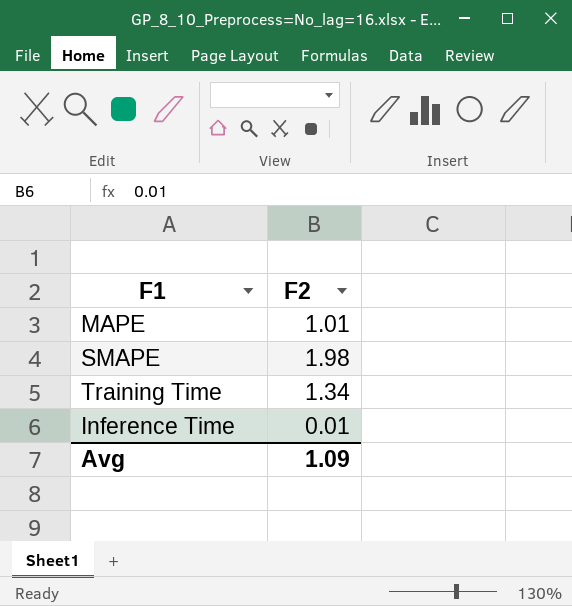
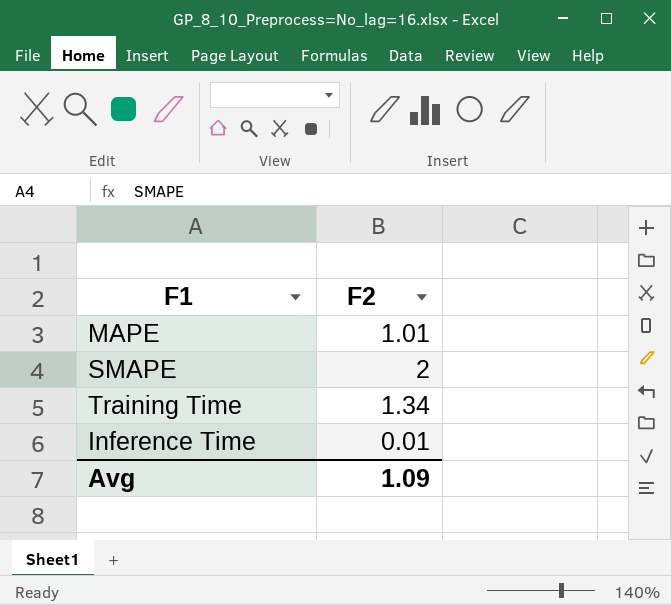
SMAPE | F2: 1.98 -> 2

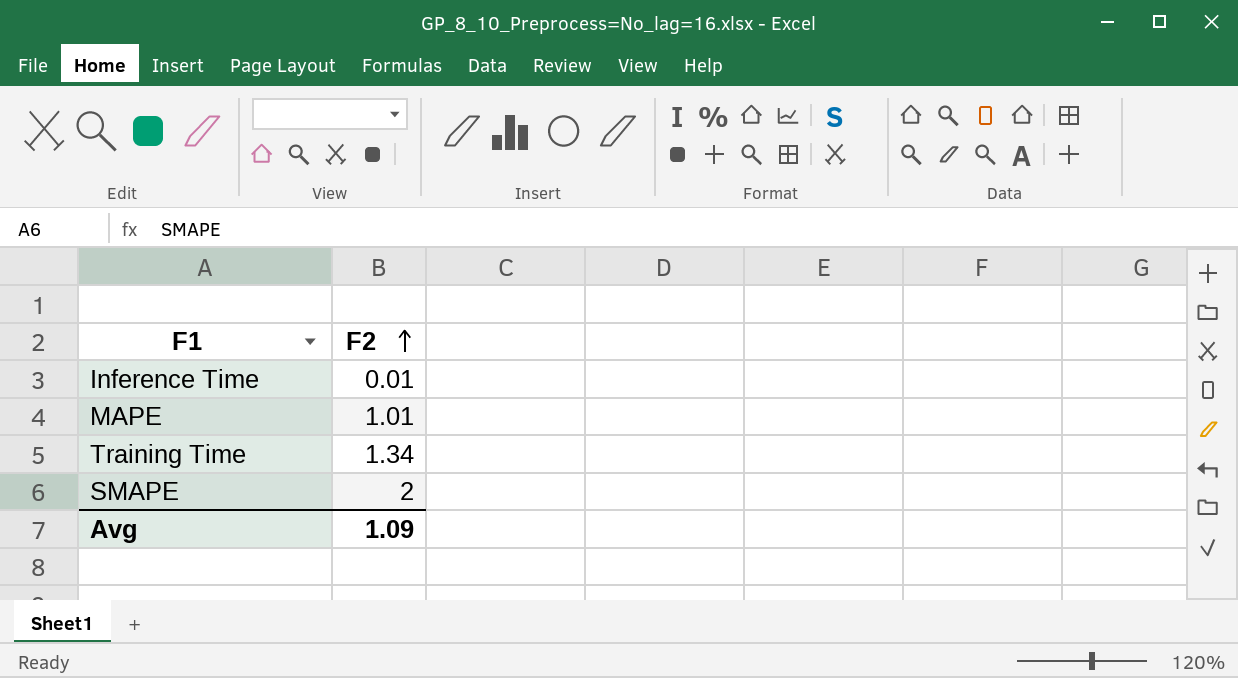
row order: none -> F2 ascending

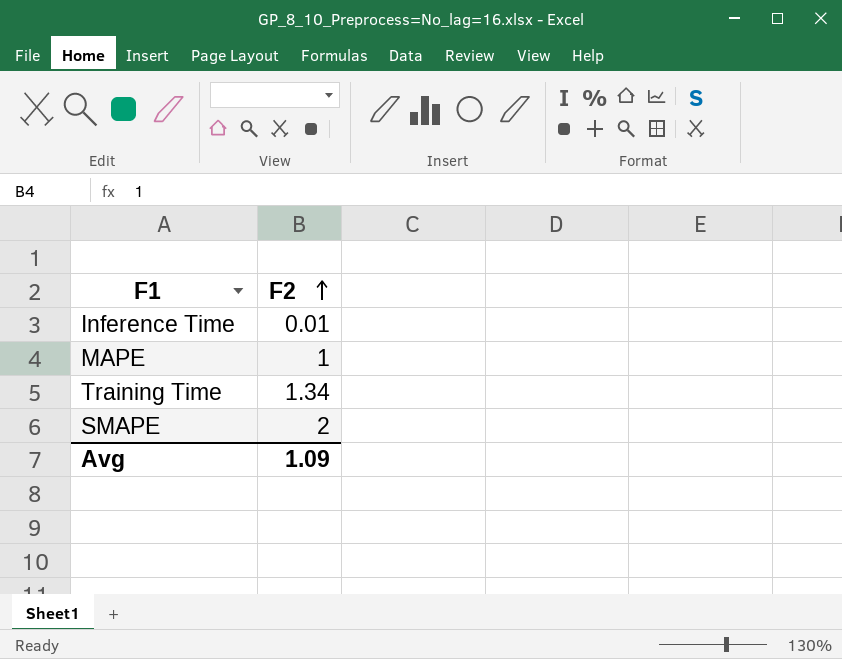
MAPE | F2: 1.01 -> 1

